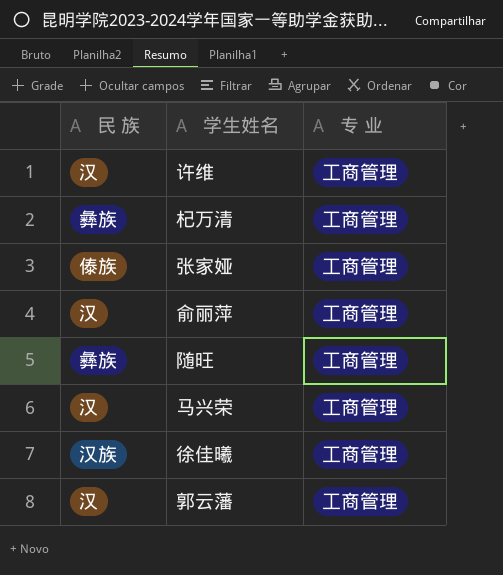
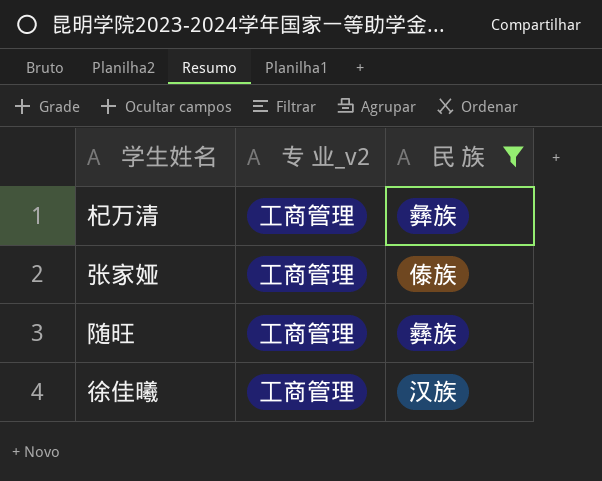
filter: none -> 民 族 != 汉
column name: 专 业 -> 专 业_v2
column 民 族 | position: 1 -> 3

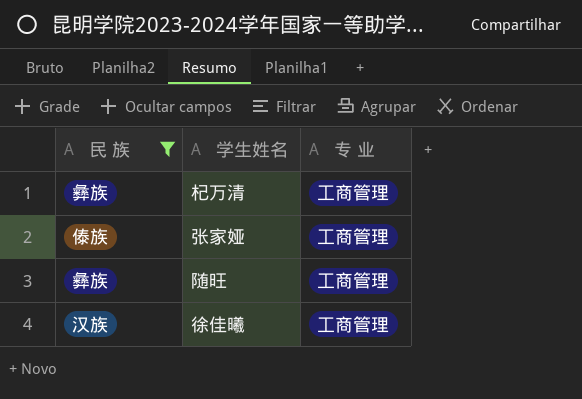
column 民 族 | position: 3 -> 1
column name: 专 业_v2 -> 专 业

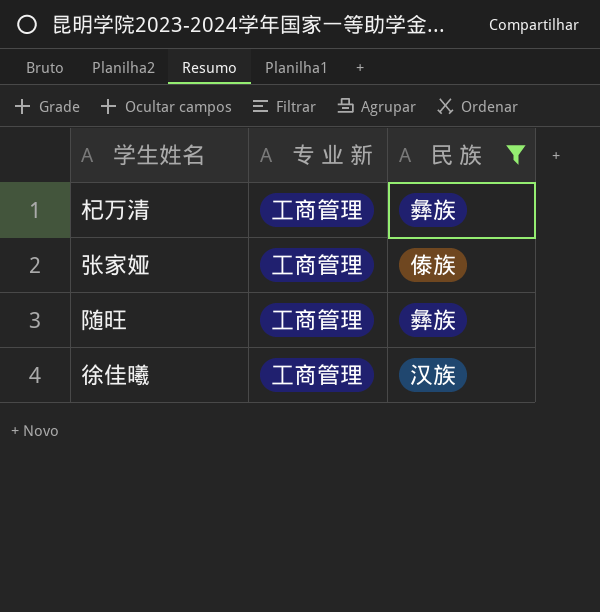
column name: 专 业 -> 专 业 新
column 民 族 | position: 1 -> 3

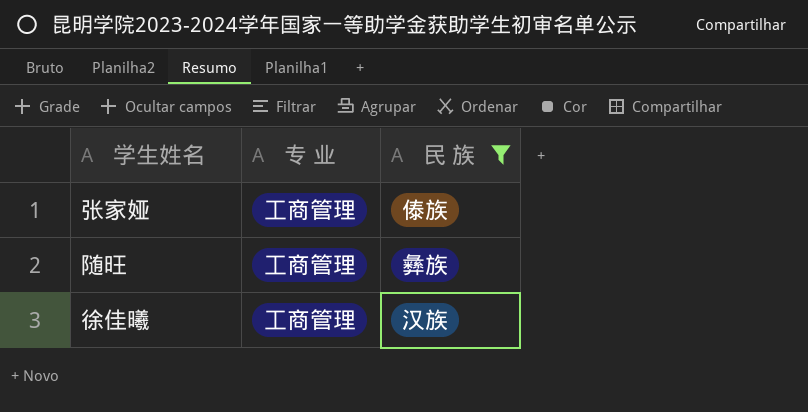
column name: 专 业 新 -> 专 业
row 杞万清: 工商管理 | 彝族 -> none

